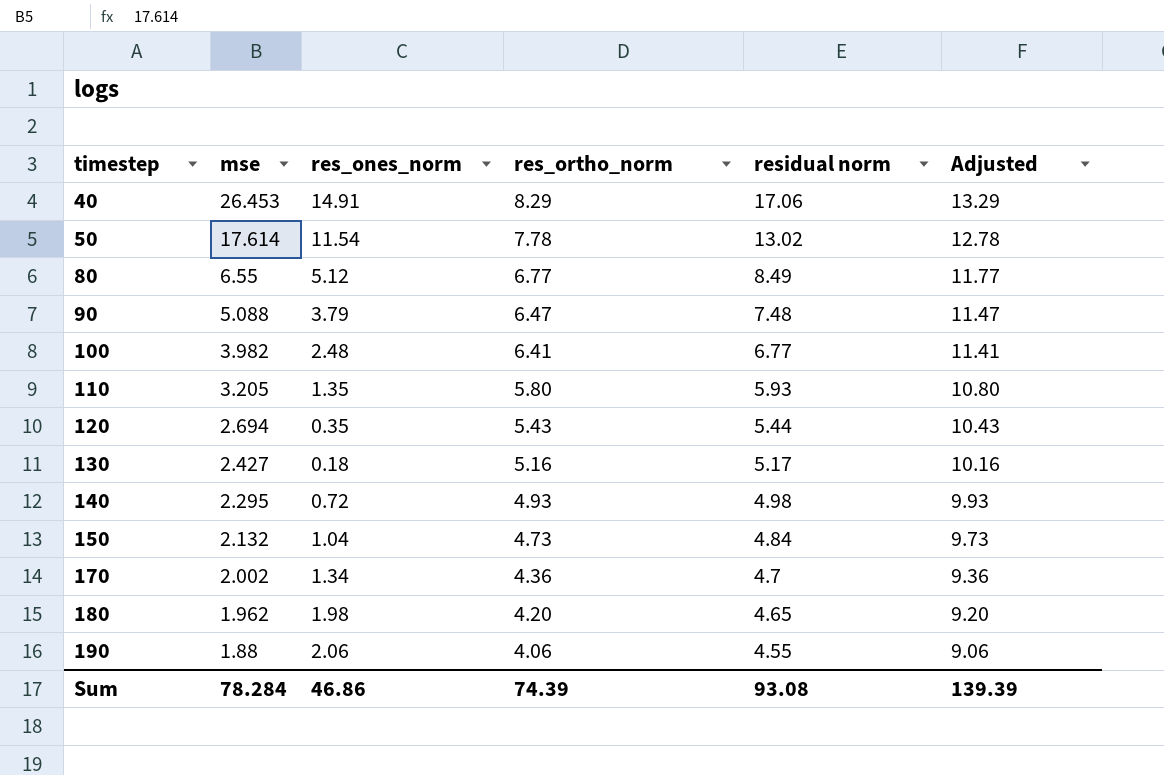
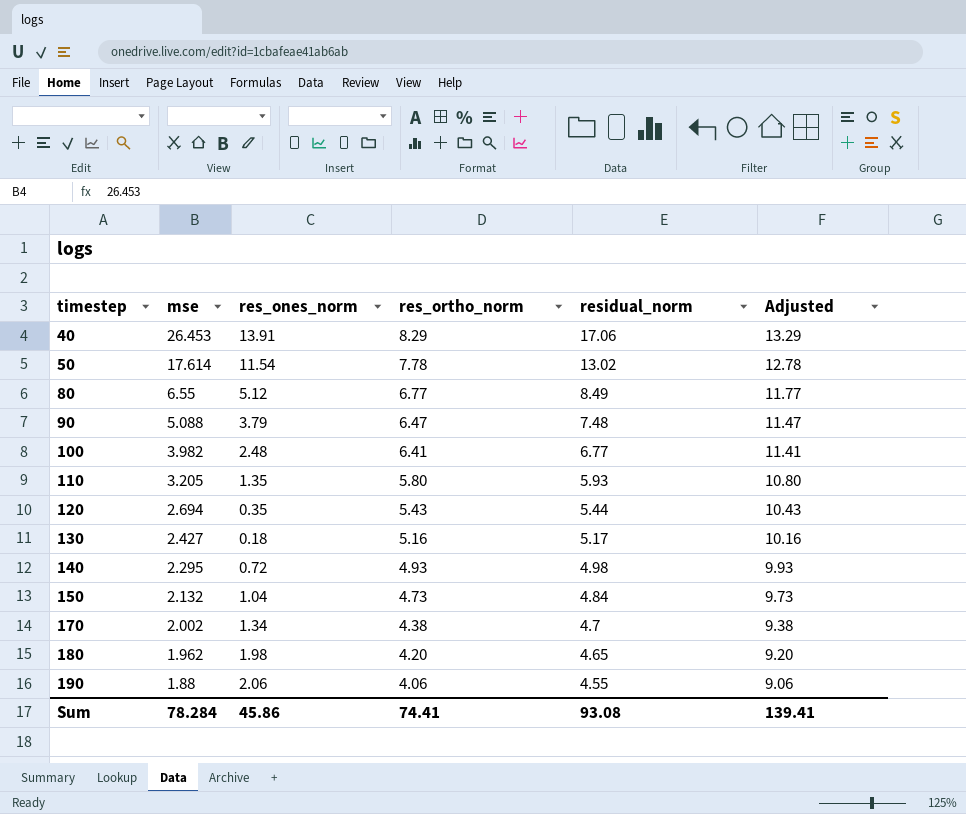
column name: residual norm -> residual_norm
40 | res_ones_norm: 14.91 -> 13.91
170 | res_ortho_norm: 4.36 -> 4.38
170 | Adjusted: 9.36 -> 9.38
Sum | res_ones_norm: 46.86 -> 45.86
Sum | res_ortho_norm: 74.39 -> 74.41
Sum | Adjusted: 139.39 -> 139.41

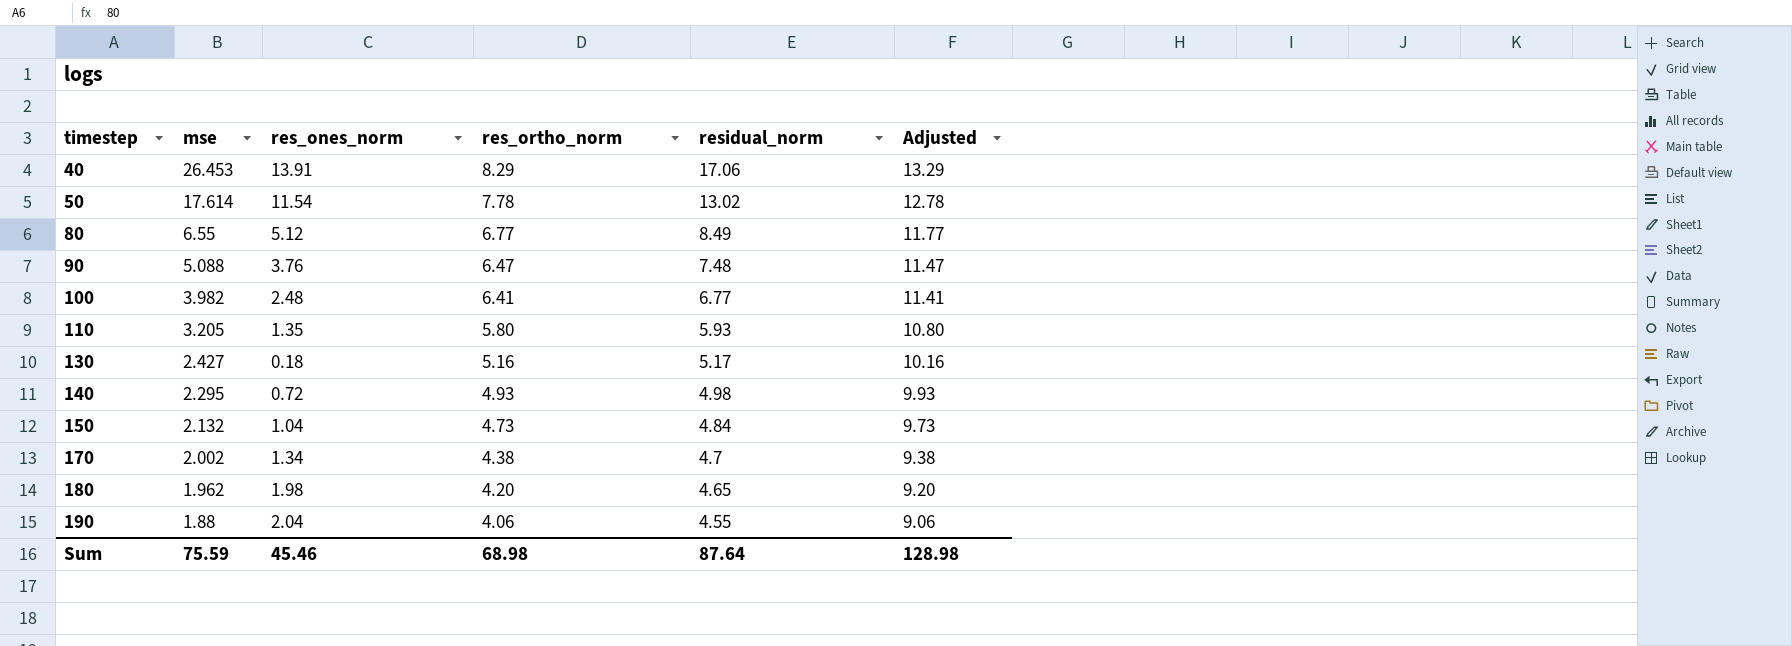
row 120: 2.694 | 0.35 | 5.43 | 5.44 | 10.43 -> none
90 | res_ones_norm: 3.79 -> 3.76
190 | res_ones_norm: 2.06 -> 2.04
Sum | mse: 78.284 -> 75.59
Sum | res_ones_norm: 45.86 -> 45.46
Sum | res_ortho_norm: 74.41 -> 68.98
Sum | residual_norm: 93.08 -> 87.64
Sum | Adjusted: 139.41 -> 128.98

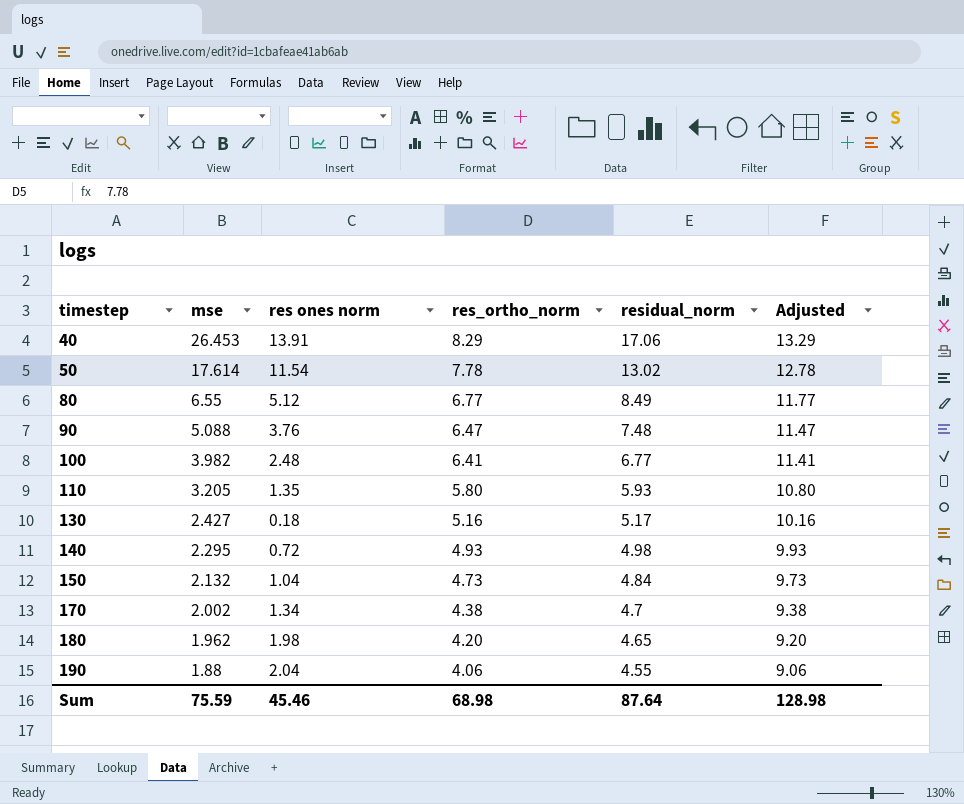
column name: res_ones_norm -> res ones norm

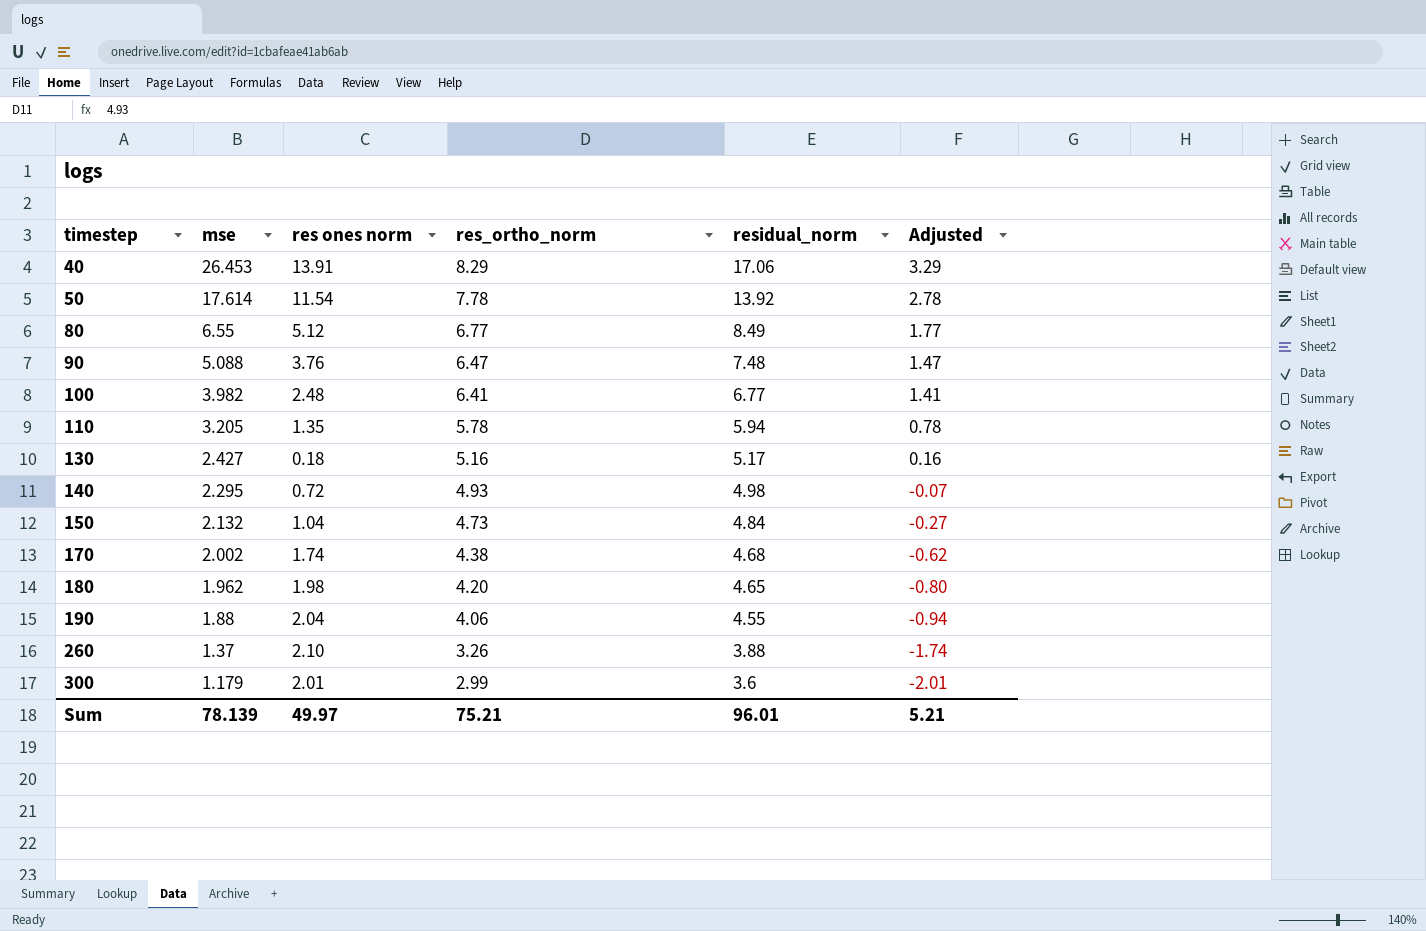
column Adjusted | formula: [res_ortho_norm] + 5 -> [res_ortho_norm] - 5
50 | residual_norm: 13.02 -> 13.92
110 | res_ortho_norm: 5.80 -> 5.78
110 | residual_norm: 5.93 -> 5.94
170 | res ones norm: 1.34 -> 1.74
170 | residual_norm: 4.7 -> 4.68
row 260: none -> 1.37 | 2.10 | 3.26 | 3.88 | -1.74
row 300: none -> 1.179 | 2.01 | 2.99 | 3.6 | -2.01
Sum | mse: 75.59 -> 78.139
Sum | res ones norm: 45.46 -> 49.97
Sum | res_ortho_norm: 68.98 -> 75.21
Sum | residual_norm: 87.64 -> 96.01
Sum | Adjusted: 128.98 -> 5.21

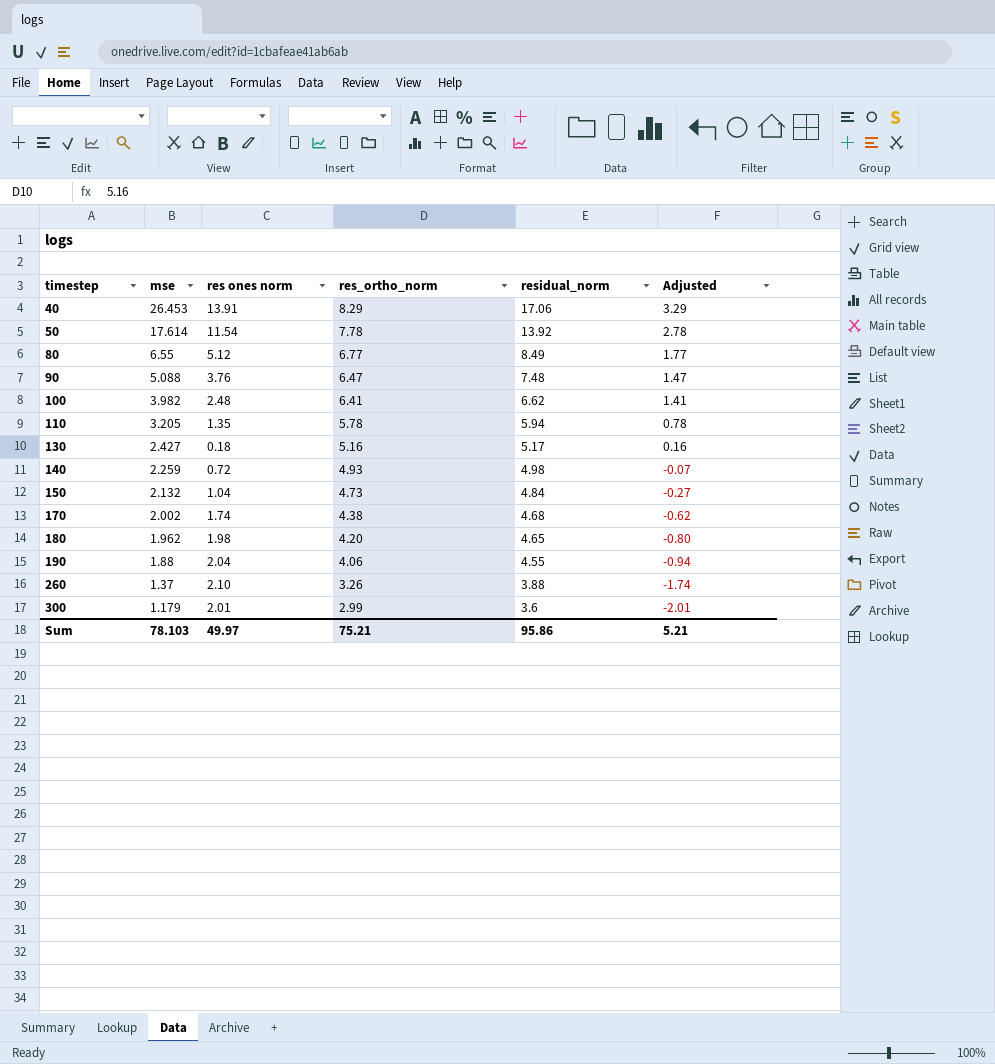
100 | residual_norm: 6.77 -> 6.62
140 | mse: 2.295 -> 2.259
Sum | mse: 78.139 -> 78.103
Sum | residual_norm: 96.01 -> 95.86

